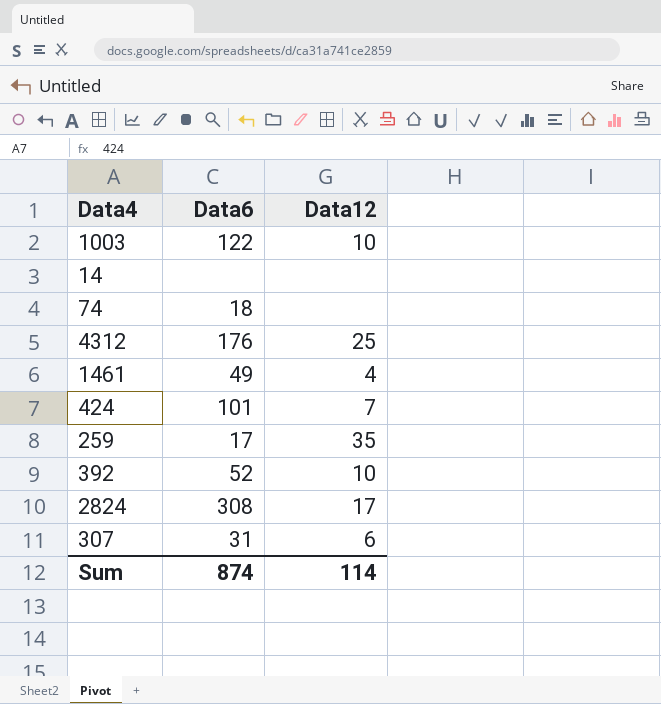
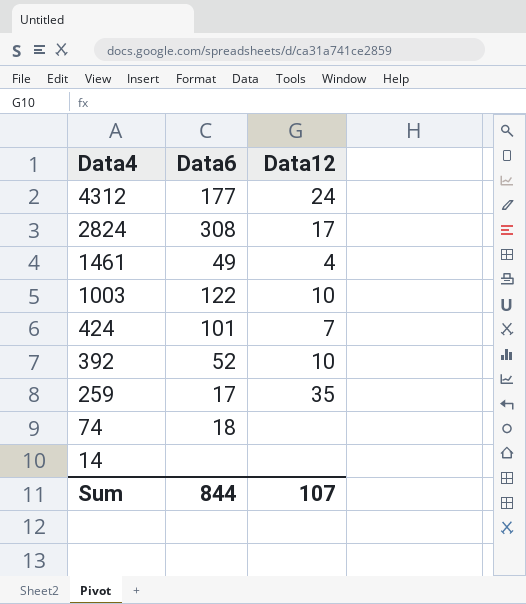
row order: none -> Data4 descending
row 307: 31 | 6 -> none
4312 | Data6: 176 -> 177
4312 | Data12: 25 -> 24
Sum | Data6: 874 -> 844
Sum | Data12: 114 -> 107

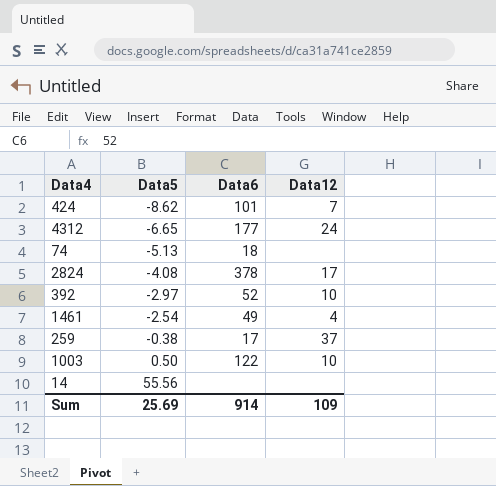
row order: Data4 descending -> Data5 ascending
column Data5 | position: none -> 2
2824 | Data6: 308 -> 378
259 | Data12: 35 -> 37
Sum | Data6: 844 -> 914
Sum | Data12: 107 -> 109

